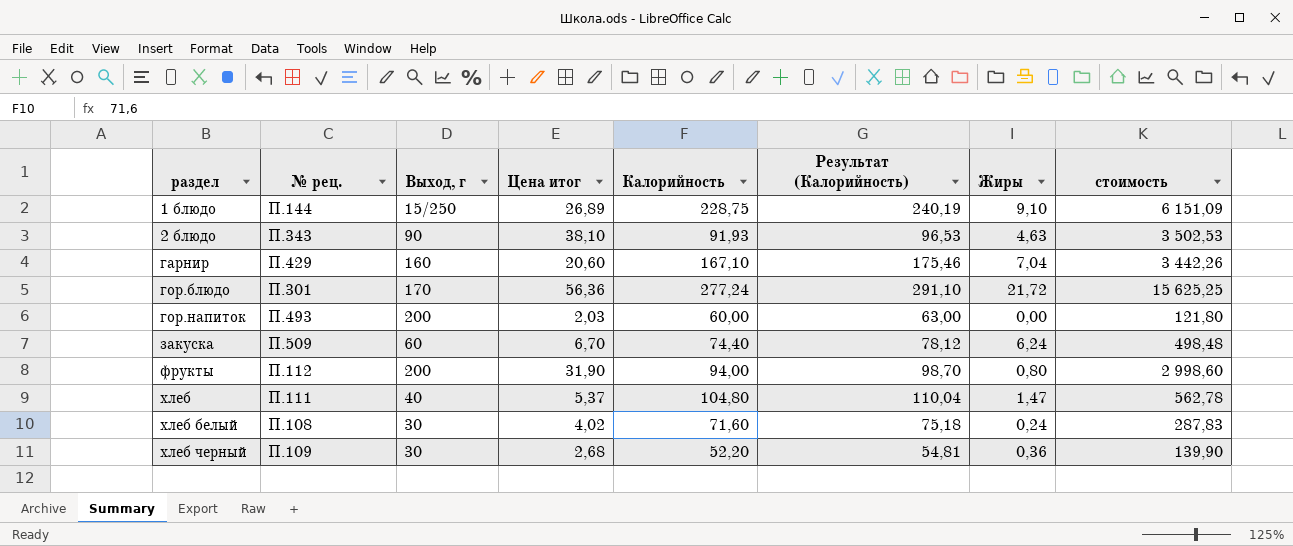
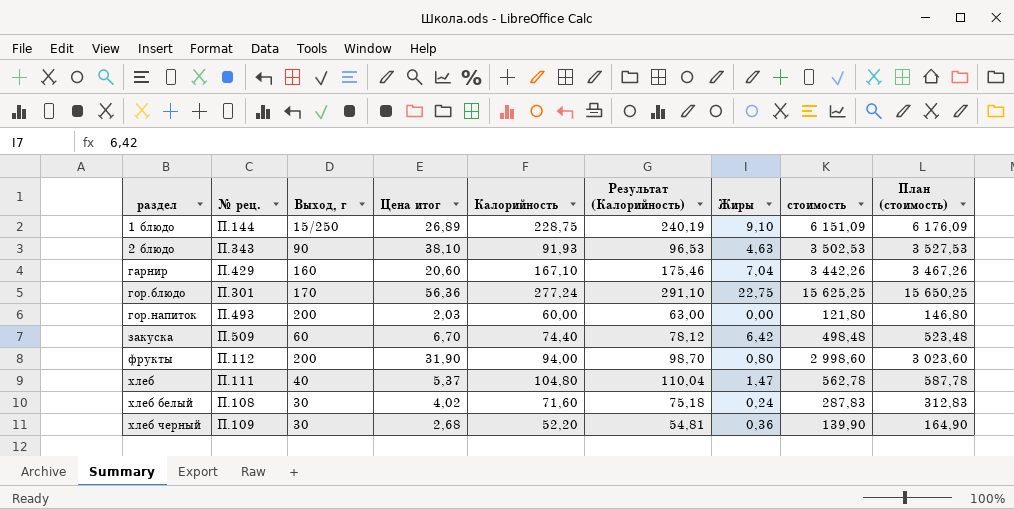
column План (стоимость) | formula: none -> [стоимость] + 25
гор.блюдо | Жиры: 21,72 -> 22,75
закуска | Жиры: 6,24 -> 6,42

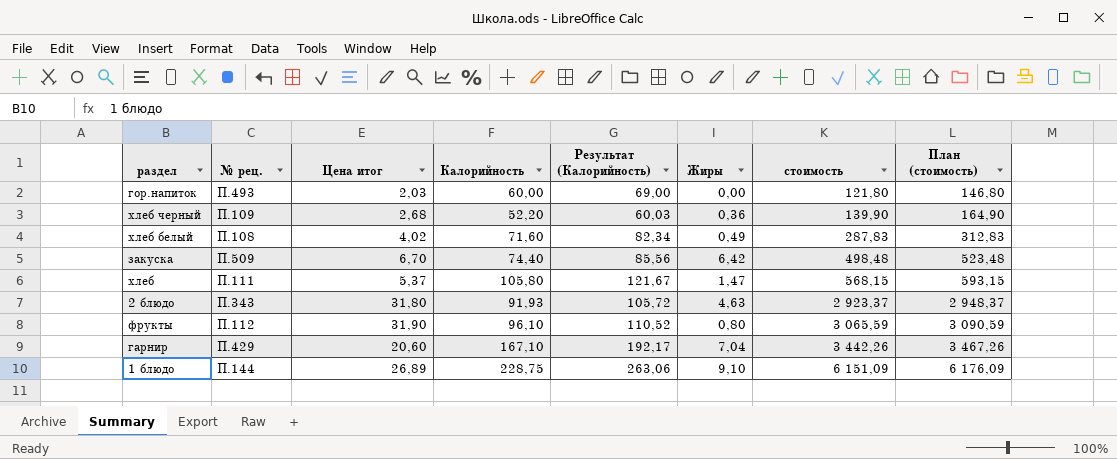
row order: раздел ascending -> стоимость ascending
column Выход, г | position: 3 -> none
column Результат (Калорийность) | formula: [Калорийность] * 1,05 -> [Калорийность] * 1,15
row гор.блюдо: П.301 | 170 | 56,36 | 277,24 | 291,10 | 22,75 | 15 625,25 | 15 650,25 -> none
хлеб белый | Жиры: 0,24 -> 0,49
хлеб | Калорийность: 104,80 -> 105,80
хлеб | стоимость: 562,78 -> 568,15
хлеб | План (стоимость): 587,78 -> 593,15
2 блюдо | Цена итог: 38,10 -> 31,80
2 блюдо | стоимость: 3 502,53 -> 2 923,37
2 блюдо | План (стоимость): 3 527,53 -> 2 948,37
фрукты | Калорийность: 94,00 -> 96,10
фрукты | стоимость: 2 998,60 -> 3 065,59
фрукты | План (стоимость): 3 023,60 -> 3 090,59

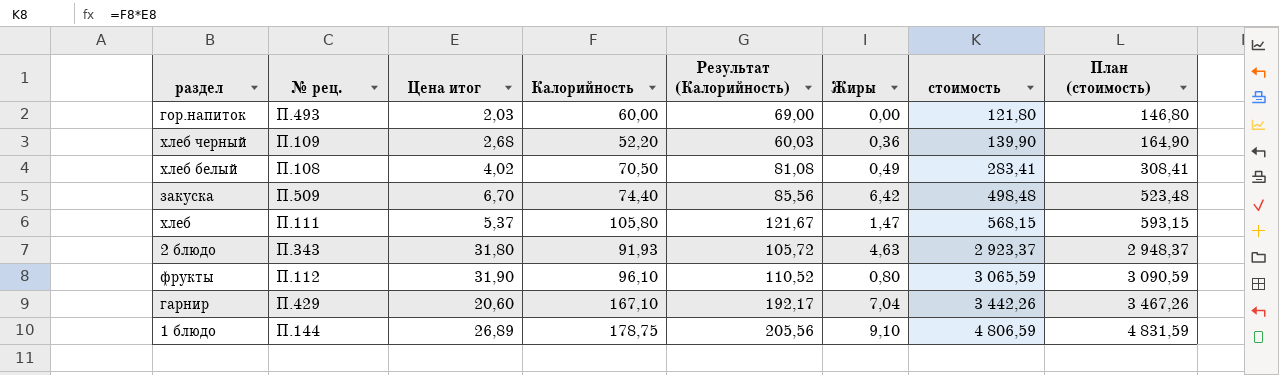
хлеб белый | Калорийность: 71,60 -> 70,50
хлеб белый | Результат (Калорийность): 82,34 -> 81,08
хлеб белый | стоимость: 287,83 -> 283,41
хлеб белый | План (стоимость): 312,83 -> 308,41
1 блюдо | Калорийность: 228,75 -> 178,75
1 блюдо | Результат (Калорийность): 263,06 -> 205,56
1 блюдо | стоимость: 6 151,09 -> 4 806,59
1 блюдо | План (стоимость): 6 176,09 -> 4 831,59

